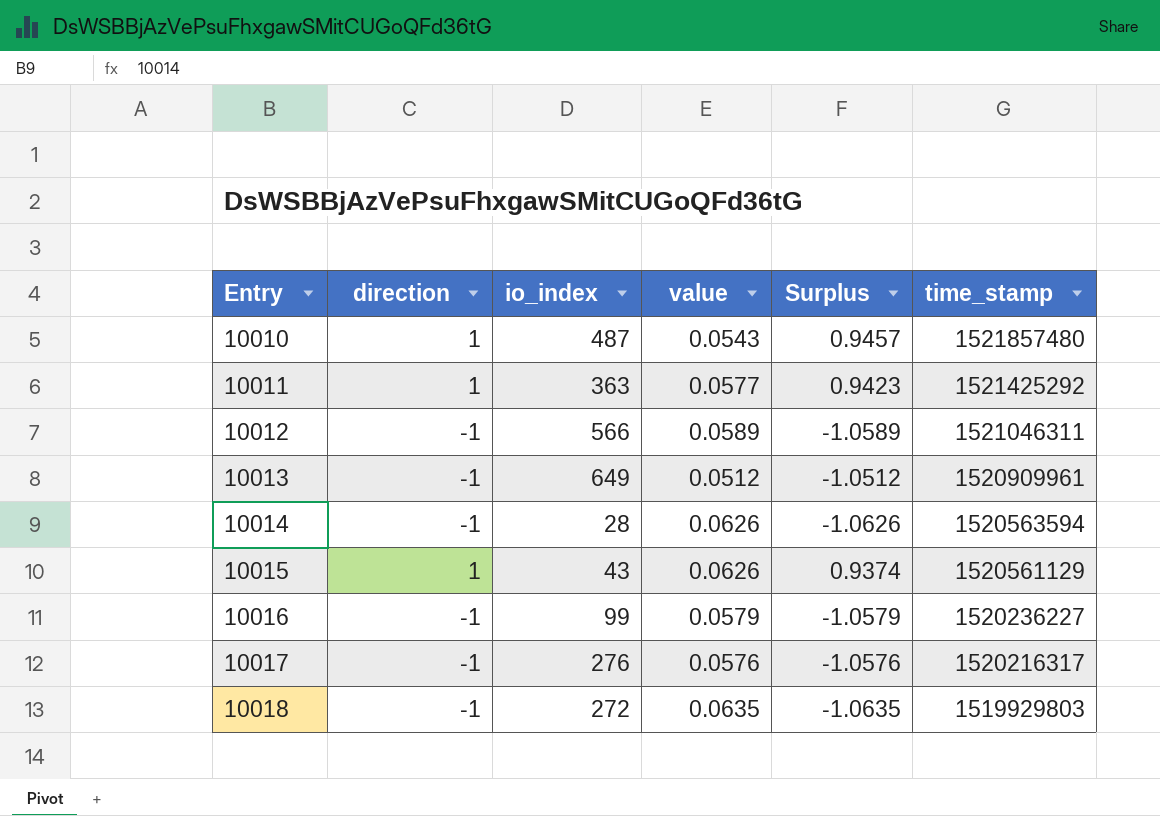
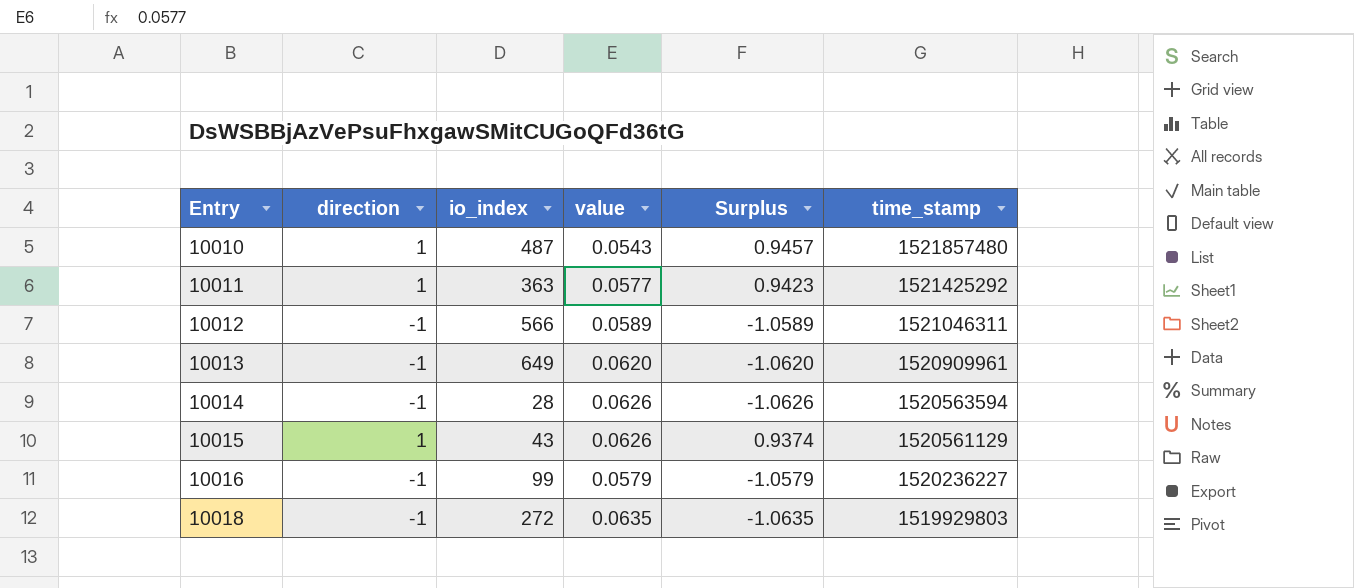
row 10017: -1 | 276 | 0.0576 | -1.0576 | 1520216317 -> none
10013 | value: 0.0512 -> 0.0620
10013 | Surplus: -1.0512 -> -1.0620

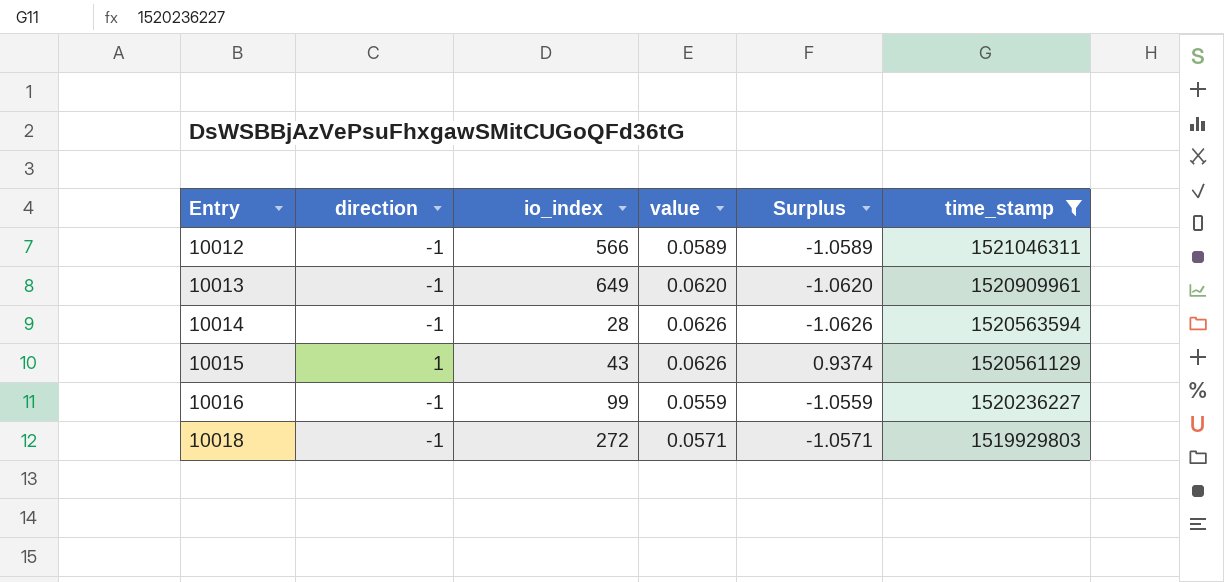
filter: none -> time_stamp <= 1521046311
10016 | value: 0.0579 -> 0.0559
10016 | Surplus: -1.0579 -> -1.0559
10018 | value: 0.0635 -> 0.0571
10018 | Surplus: -1.0635 -> -1.0571

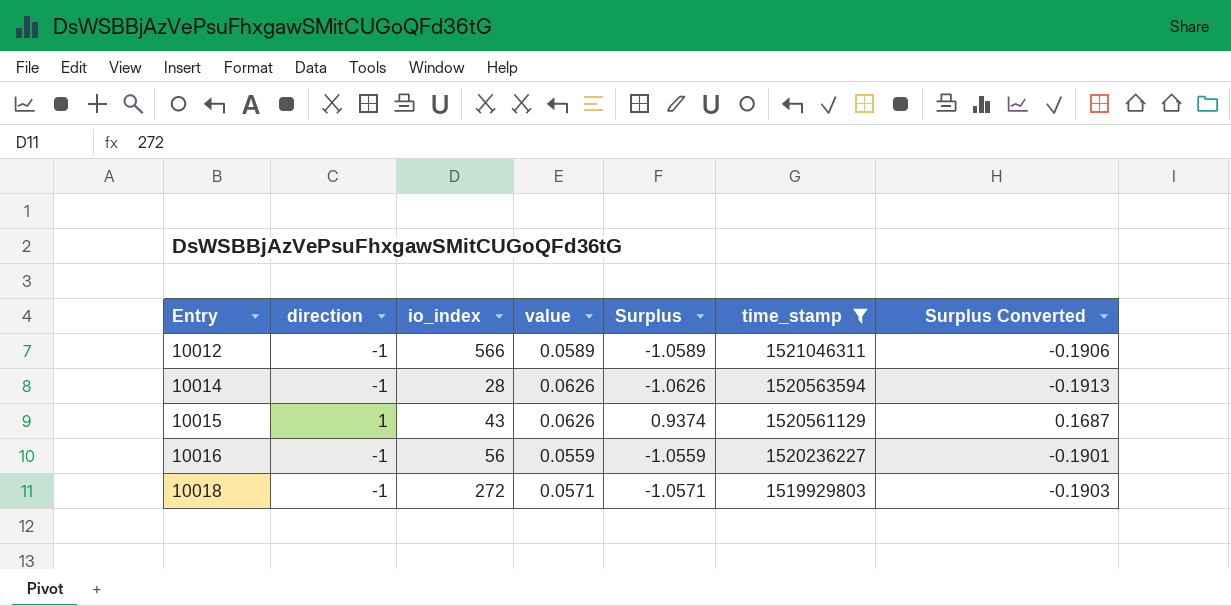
column Surplus Converted | formula: none -> [Surplus] * 0.18
row 10013: -1 | 649 | 0.0620 | -1.0620 | 1520909961 -> none
10016 | io_index: 99 -> 56

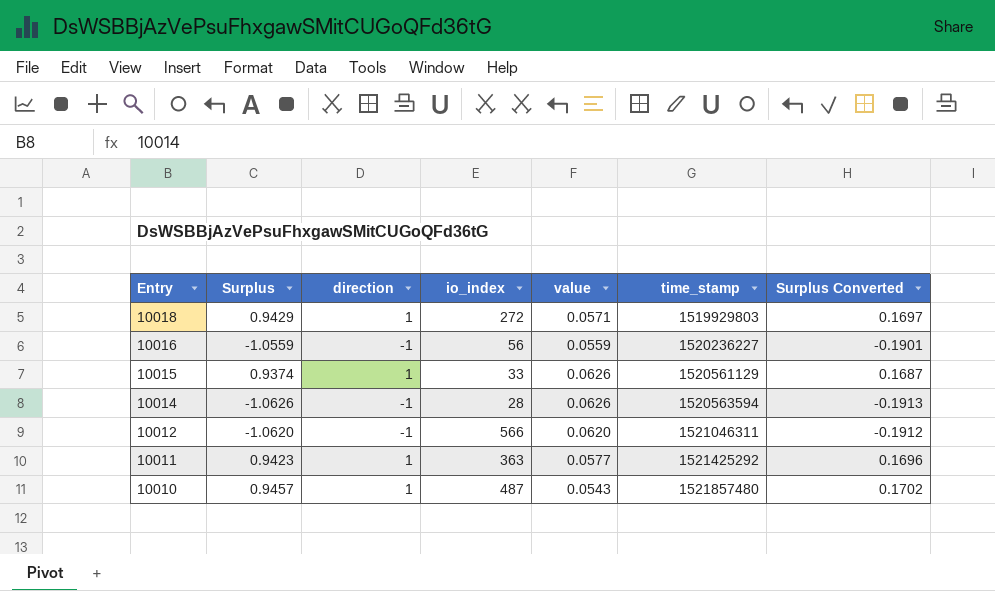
filter: time_stamp <= 1521046311 -> none
row order: Entry ascending -> Entry descending
column Surplus | position: 5 -> 2
10018 | Surplus: -1.0571 -> 0.9429
10018 | direction: -1 -> 1
10018 | Surplus Converted: -0.1903 -> 0.1697
10015 | io_index: 43 -> 33
10012 | Surplus: -1.0589 -> -1.0620
10012 | value: 0.0589 -> 0.0620
10012 | Surplus Converted: -0.1906 -> -0.1912

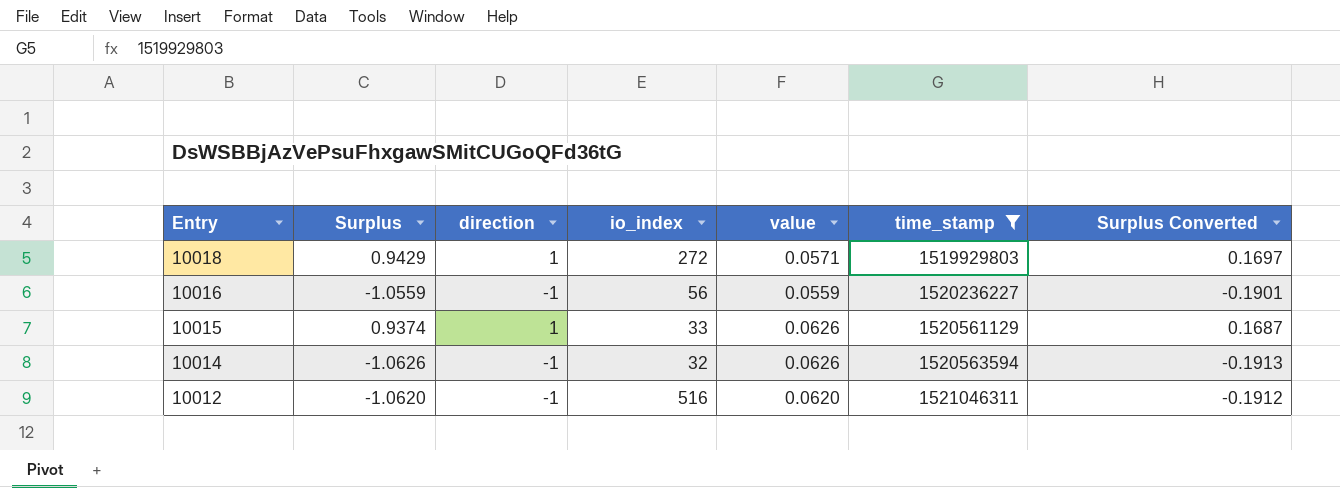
filter: none -> time_stamp <= 1521046311
10014 | io_index: 28 -> 32
10012 | io_index: 566 -> 516

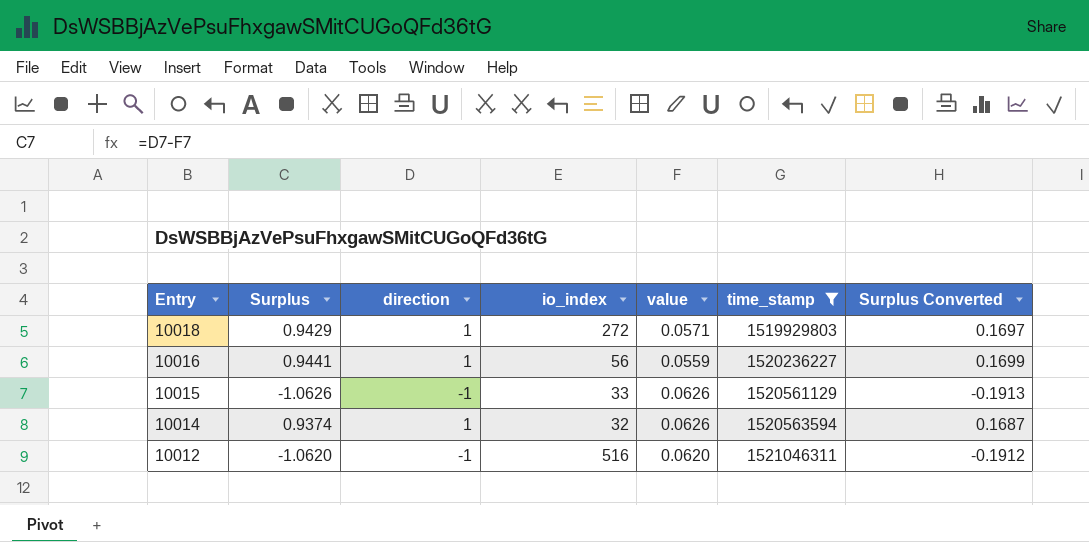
10016 | Surplus: -1.0559 -> 0.9441
10016 | direction: -1 -> 1
10016 | Surplus Converted: -0.1901 -> 0.1699
10015 | Surplus: 0.9374 -> -1.0626
10015 | direction: 1 -> -1
10015 | Surplus Converted: 0.1687 -> -0.1913
10014 | Surplus: -1.0626 -> 0.9374
10014 | direction: -1 -> 1
10014 | Surplus Converted: -0.1913 -> 0.1687

